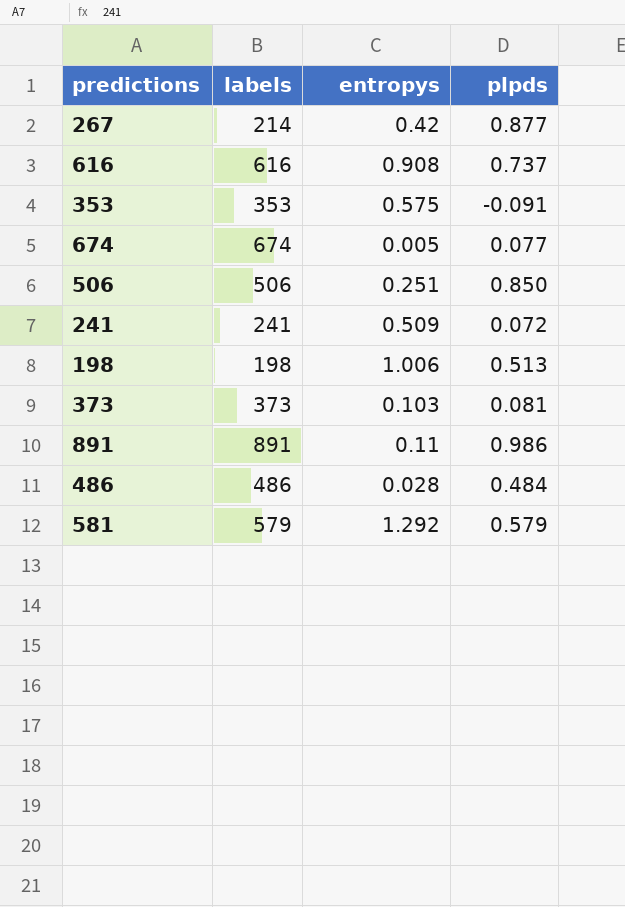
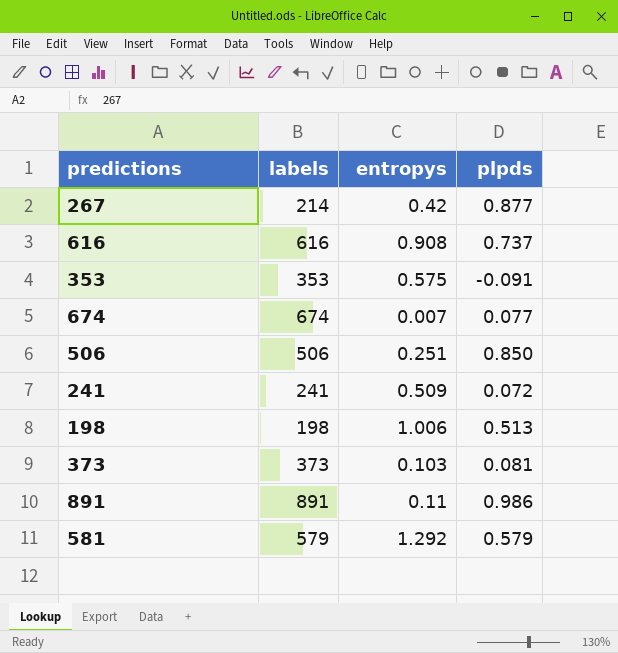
row 486: 486 | 0.028 | 0.484 -> none
674 | entropys: 0.005 -> 0.007

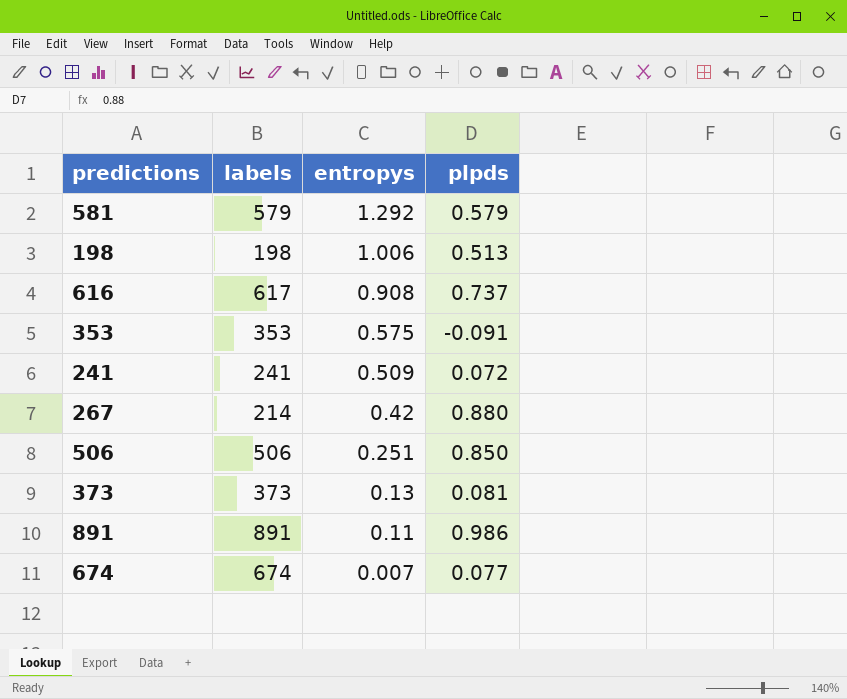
row order: none -> entropys descending
616 | labels: 616 -> 617
267 | plpds: 0.877 -> 0.880
373 | entropys: 0.103 -> 0.13

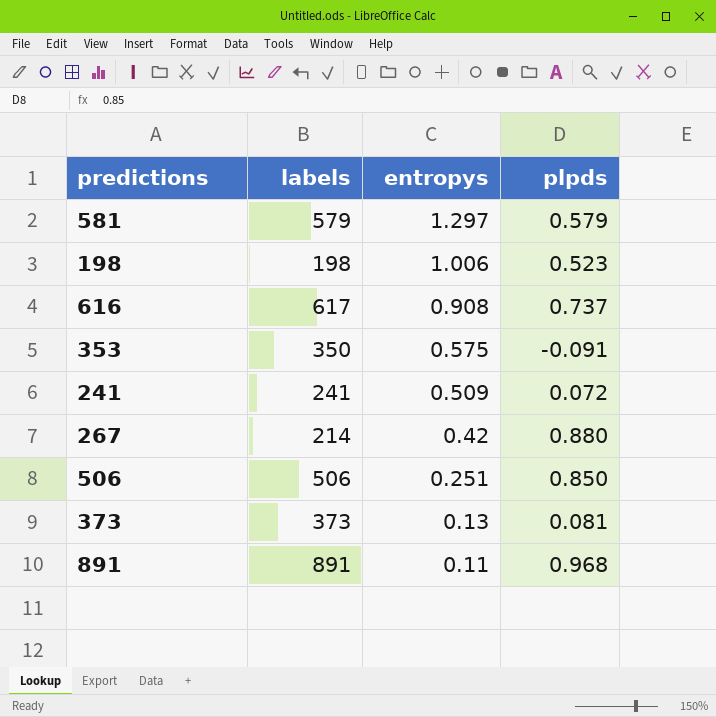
row 674: 674 | 0.007 | 0.077 -> none
581 | entropys: 1.292 -> 1.297
198 | plpds: 0.513 -> 0.523
353 | labels: 353 -> 350
891 | plpds: 0.986 -> 0.968

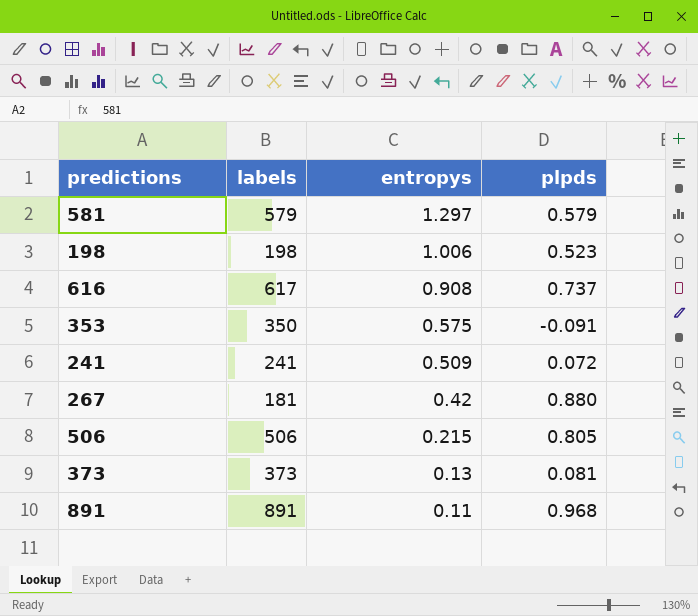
267 | labels: 214 -> 181
506 | entropys: 0.251 -> 0.215
506 | plpds: 0.850 -> 0.805

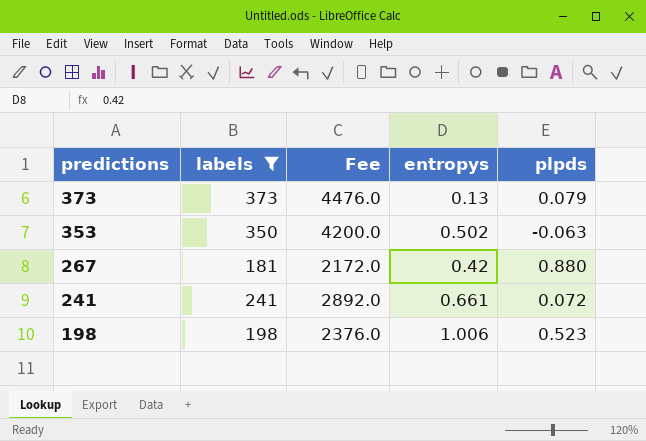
filter: none -> labels <= 373
row order: entropys descending -> predictions descending
column Fee | formula: none -> [labels] * 12
373 | plpds: 0.081 -> 0.079
353 | entropys: 0.575 -> 0.502
353 | plpds: -0.091 -> -0.063
241 | entropys: 0.509 -> 0.661

